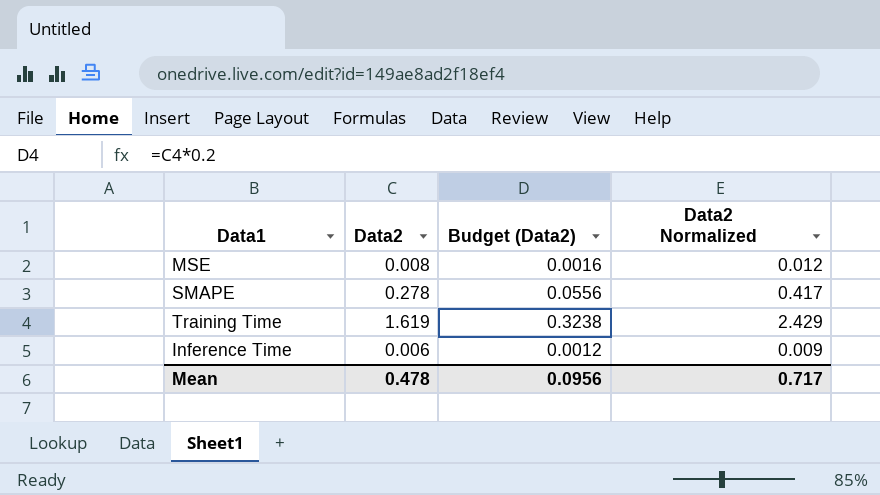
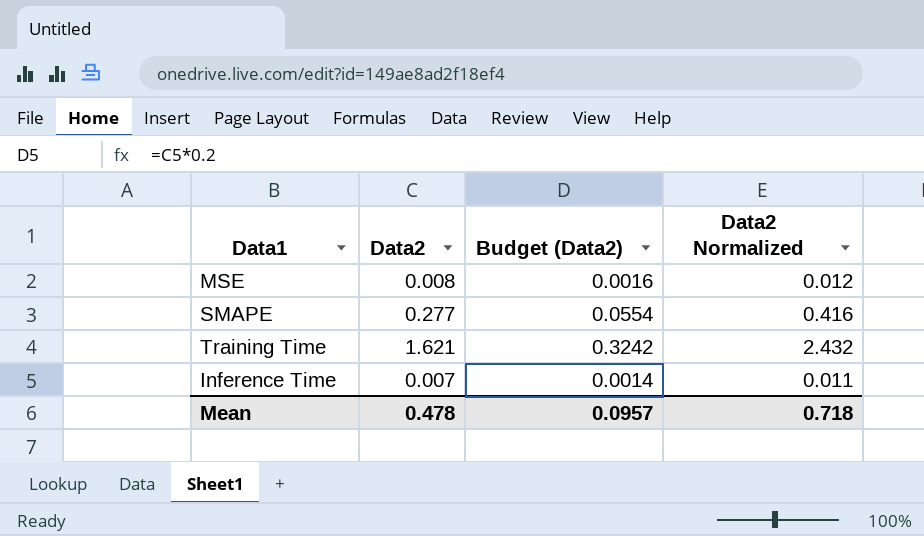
SMAPE | Data2: 0.278 -> 0.277
SMAPE | Budget (Data2): 0.0556 -> 0.0554
SMAPE | Data2 Normalized: 0.417 -> 0.416
Training Time | Data2: 1.619 -> 1.621
Training Time | Budget (Data2): 0.3238 -> 0.3242
Training Time | Data2 Normalized: 2.429 -> 2.432
Inference Time | Data2: 0.006 -> 0.007
Inference Time | Budget (Data2): 0.0012 -> 0.0014
Inference Time | Data2 Normalized: 0.009 -> 0.011
Mean | Budget (Data2): 0.0956 -> 0.0957
Mean | Data2 Normalized: 0.717 -> 0.718

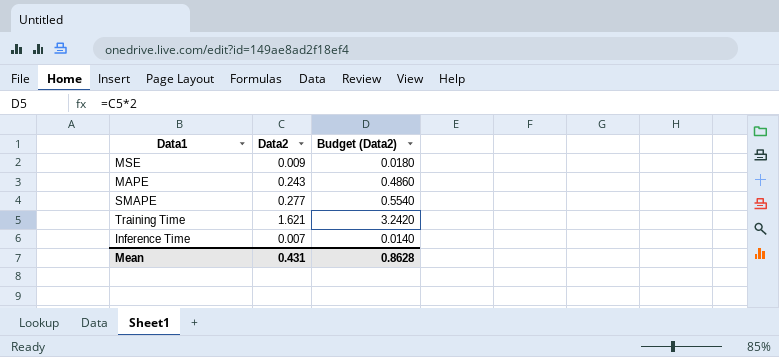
column Data2 Normalized | formula: [Data2] * 1.5 -> none
column Budget (Data2) | formula: [Data2] * 0.2 -> [Data2] * 2
MSE | Data2: 0.008 -> 0.009
row MAPE: none -> 0.243 | 0.4860
Mean | Data2: 0.478 -> 0.431
Mean | Budget (Data2): 0.0957 -> 0.8628

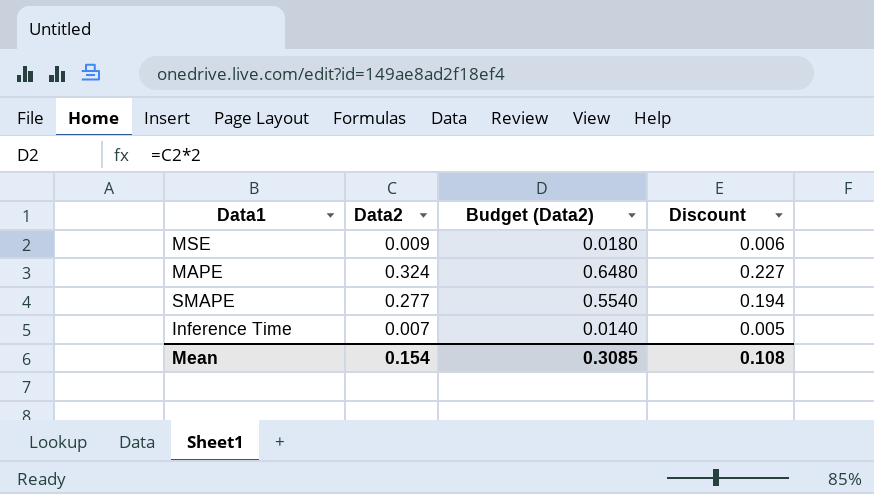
column Discount | formula: none -> [Data2] * 0.7
row Training Time: 1.621 | 3.2420 -> none
MAPE | Data2: 0.243 -> 0.324
MAPE | Budget (Data2): 0.4860 -> 0.6480
Mean | Data2: 0.431 -> 0.154
Mean | Budget (Data2): 0.8628 -> 0.3085

